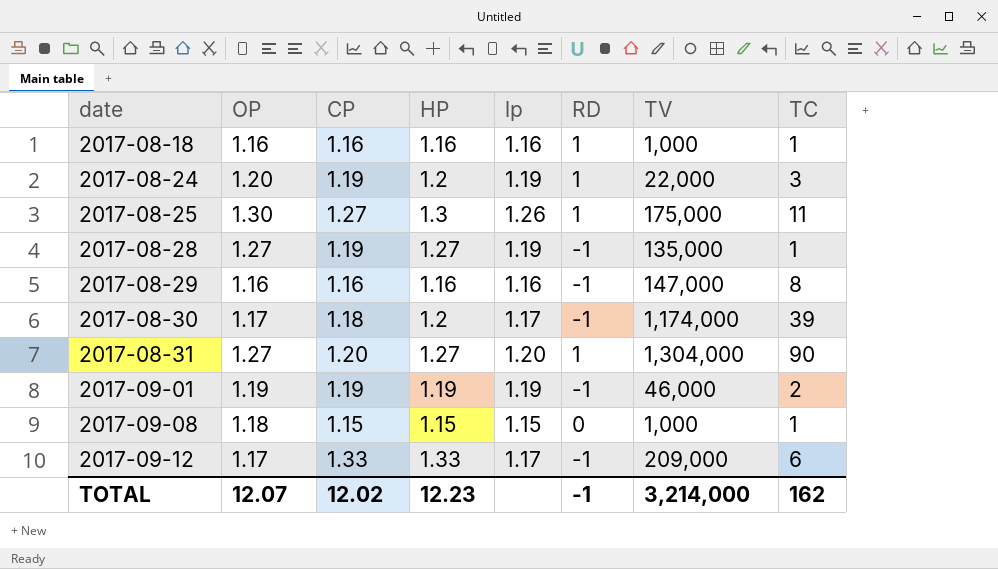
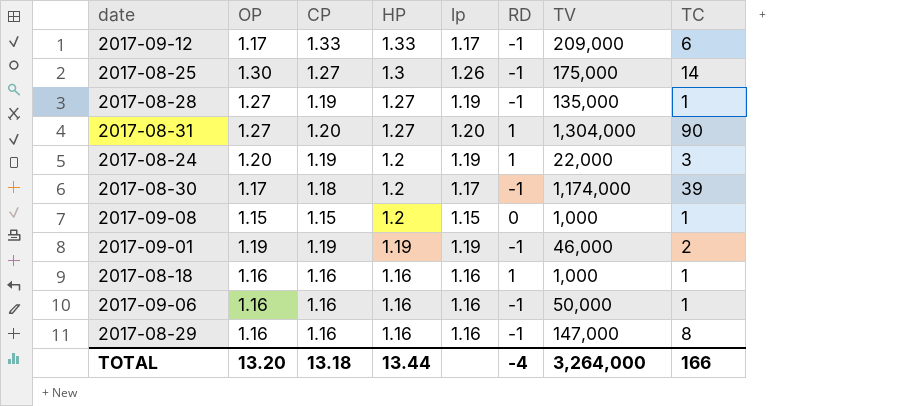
row order: date ascending -> HP descending
2017-08-25 | RD: 1 -> -1
2017-08-25 | TC: 11 -> 14
2017-09-08 | OP: 1.18 -> 1.15
2017-09-08 | HP: 1.15 -> 1.2
row 2017-09-06: none -> 1.16 | 1.16 | 1.16 | 1.16 | -1 | 50,000 | 1
TOTAL | OP: 12.07 -> 13.20
TOTAL | CP: 12.02 -> 13.18
TOTAL | HP: 12.23 -> 13.44
TOTAL | RD: -1 -> -4
TOTAL | TV: 3,214,000 -> 3,264,000
TOTAL | TC: 162 -> 166

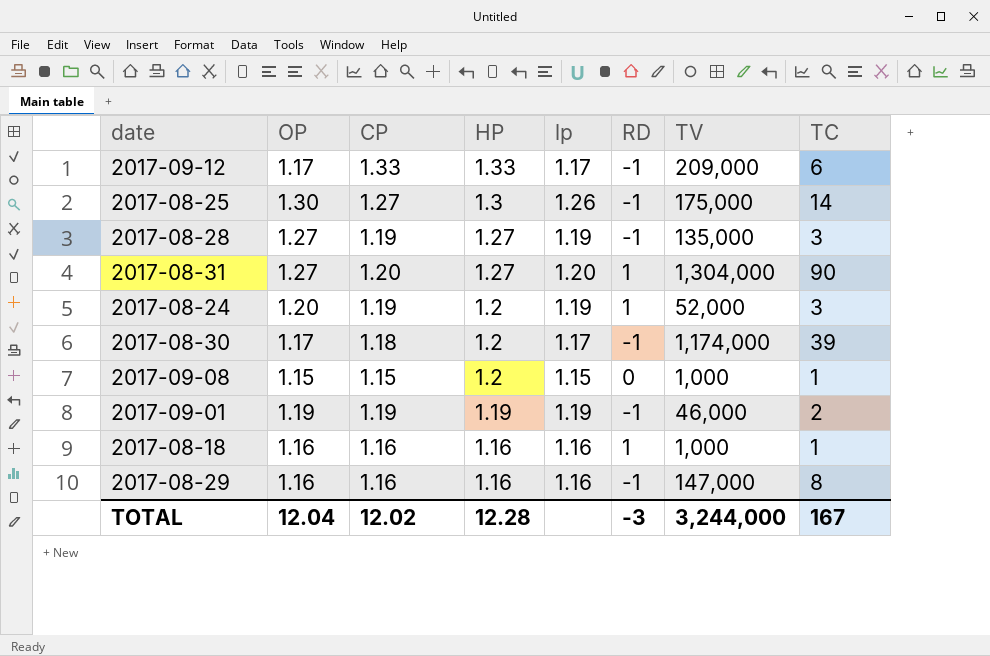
row 2017-09-06: 1.16 | 1.16 | 1.16 | 1.16 | -1 | 50,000 | 1 -> none
2017-08-28 | TC: 1 -> 3
2017-08-24 | TV: 22,000 -> 52,000
TOTAL | OP: 13.20 -> 12.04
TOTAL | CP: 13.18 -> 12.02
TOTAL | HP: 13.44 -> 12.28
TOTAL | RD: -4 -> -3
TOTAL | TV: 3,264,000 -> 3,244,000
TOTAL | TC: 166 -> 167

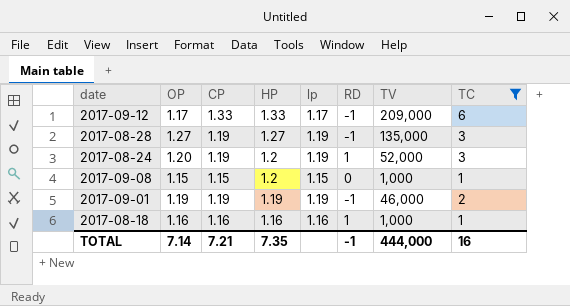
filter: none -> TC <= 6
TOTAL | OP: 12.04 -> 7.14
TOTAL | CP: 12.02 -> 7.21
TOTAL | HP: 12.28 -> 7.35
TOTAL | RD: -3 -> -1
TOTAL | TV: 3,244,000 -> 444,000
TOTAL | TC: 167 -> 16

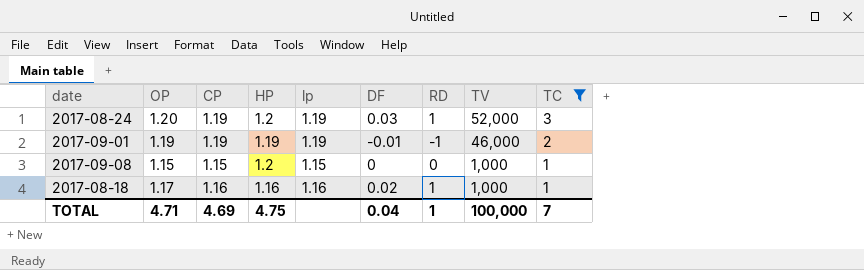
row order: HP descending -> TV descending
column DF | position: none -> 6
row 2017-09-12: 1.17 | 1.33 | 1.33 | 1.17 | -1 | 209,000 | 6 -> none
row 2017-08-28: 1.27 | 1.19 | 1.27 | 1.19 | -1 | 135,000 | 3 -> none
2017-08-18 | OP: 1.16 -> 1.17
TOTAL | OP: 7.14 -> 4.71
TOTAL | CP: 7.21 -> 4.69
TOTAL | HP: 7.35 -> 4.75
TOTAL | RD: -1 -> 1
TOTAL | TV: 444,000 -> 100,000
TOTAL | TC: 16 -> 7

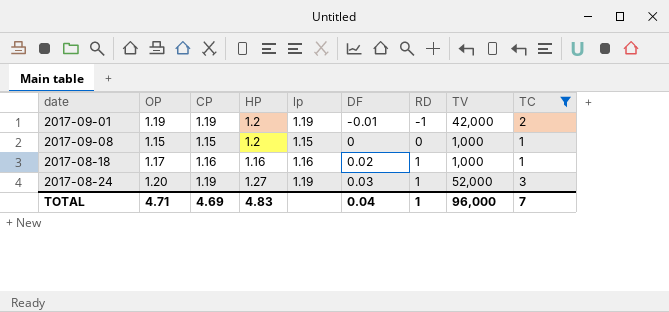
row order: TV descending -> DF ascending
2017-09-01 | HP: 1.19 -> 1.2
2017-09-01 | TV: 46,000 -> 42,000
2017-08-24 | HP: 1.2 -> 1.27
TOTAL | HP: 4.75 -> 4.83
TOTAL | TV: 100,000 -> 96,000

